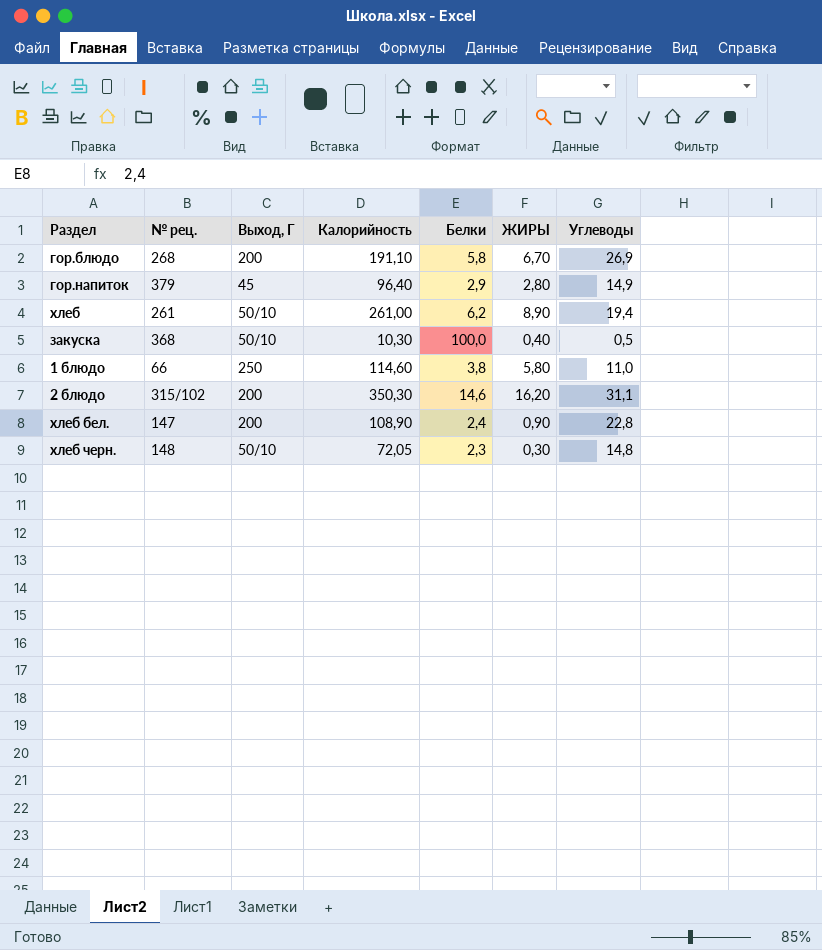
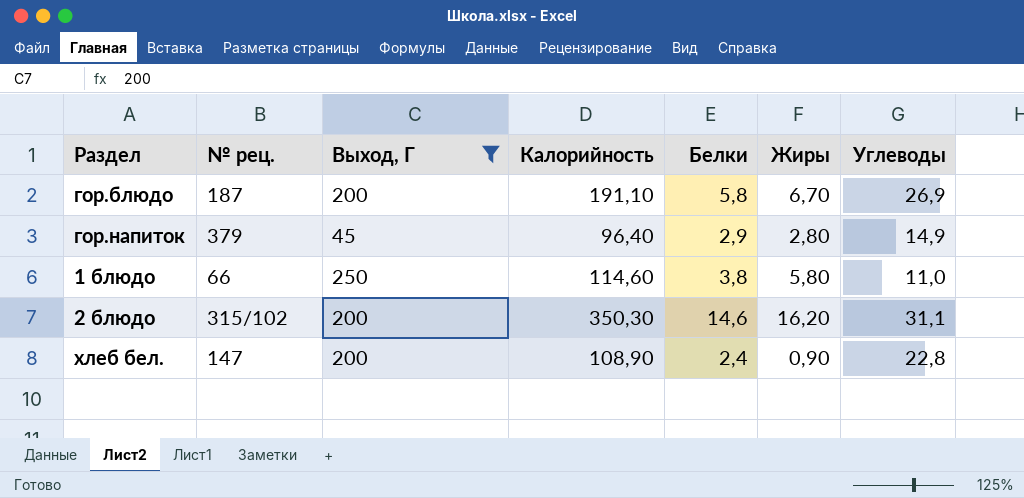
filter: none -> Выход, Г != 50/10
column name: ЖИРЫ -> Жиры
гор.блюдо | № рец.: 268 -> 187

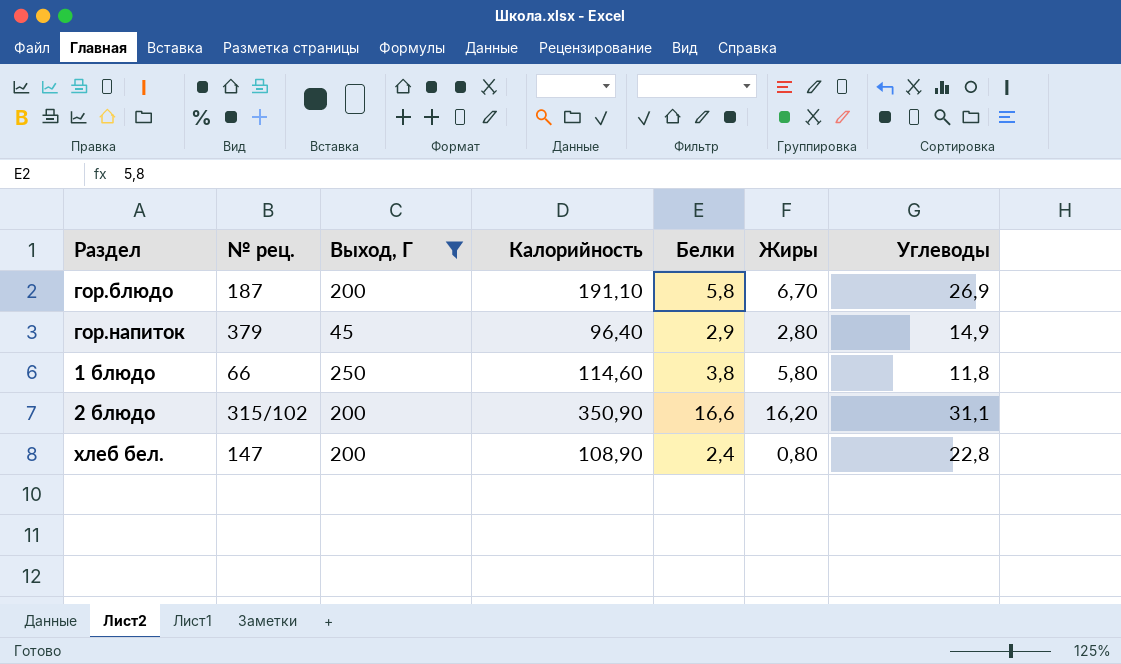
1 блюдо | Углеводы: 11,0 -> 11,8
2 блюдо | Калорийность: 350,30 -> 350,90
2 блюдо | Белки: 14,6 -> 16,6
хлеб бел. | Жиры: 0,90 -> 0,80

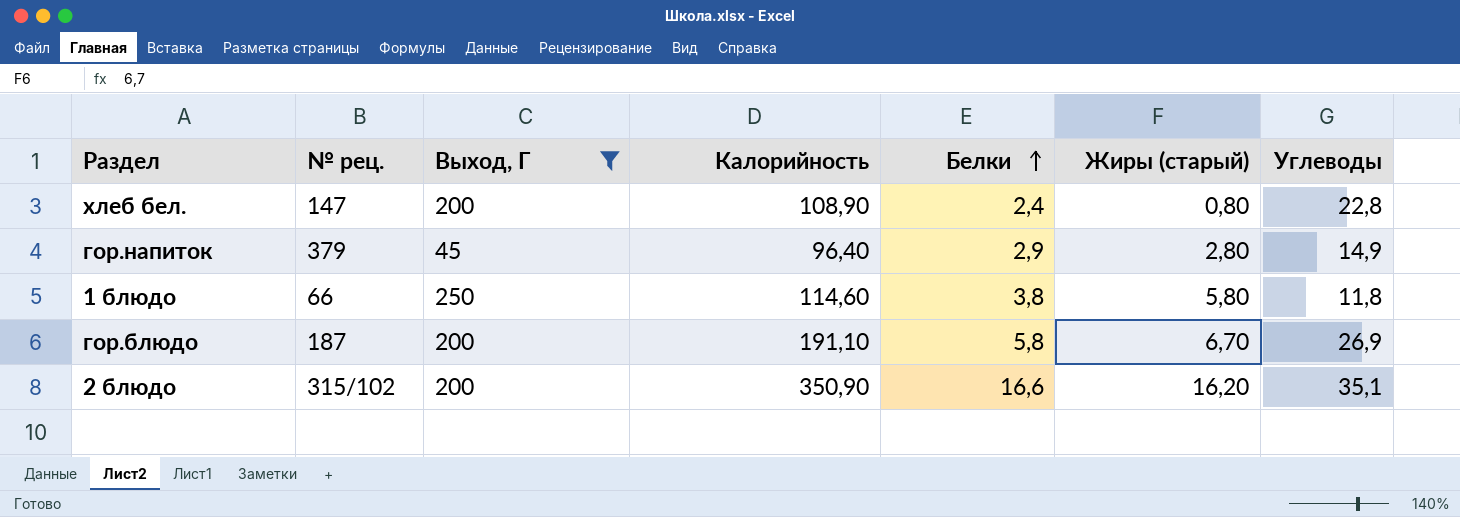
row order: none -> Белки ascending
column name: Жиры -> Жиры (старый)
2 блюдо | Углеводы: 31,1 -> 35,1

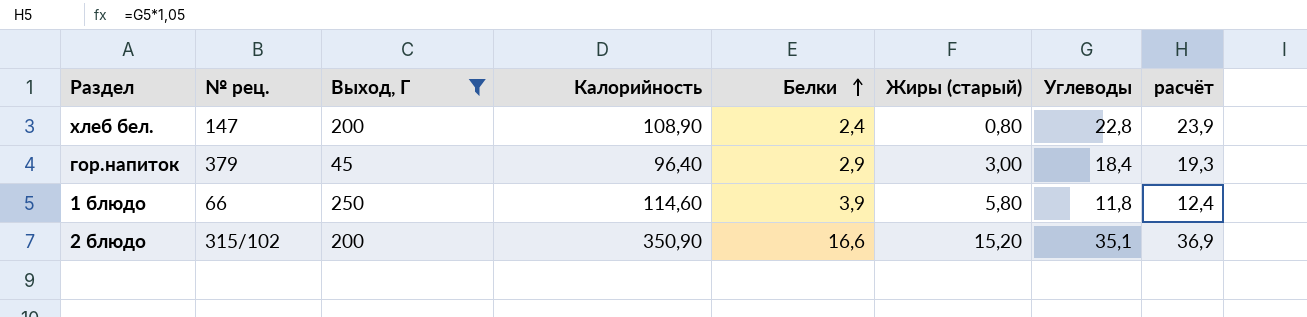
column расчёт | formula: none -> [Углеводы] * 1,05
row гор.блюдо: 187 | 200 | 191,10 | 5,8 | 6,70 | 26,9 -> none
гор.напиток | Жиры (старый): 2,80 -> 3,00
гор.напиток | Углеводы: 14,9 -> 18,4
1 блюдо | Белки: 3,8 -> 3,9
2 блюдо | Жиры (старый): 16,20 -> 15,20

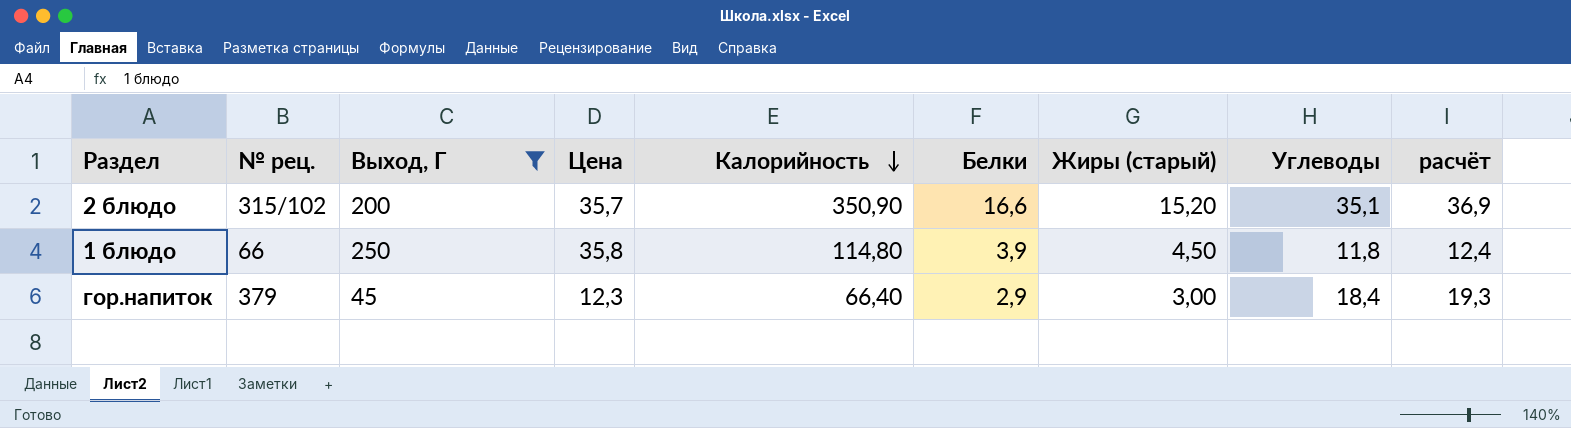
row order: Белки ascending -> Калорийность descending
column Цена | position: none -> 4
row хлеб бел.: 147 | 200 | 108,90 | 2,4 | 0,80 | 22,8 | 23,9 -> none
1 блюдо | Калорийность: 114,60 -> 114,80
1 блюдо | Жиры (старый): 5,80 -> 4,50
гор.напиток | Калорийность: 96,40 -> 66,40

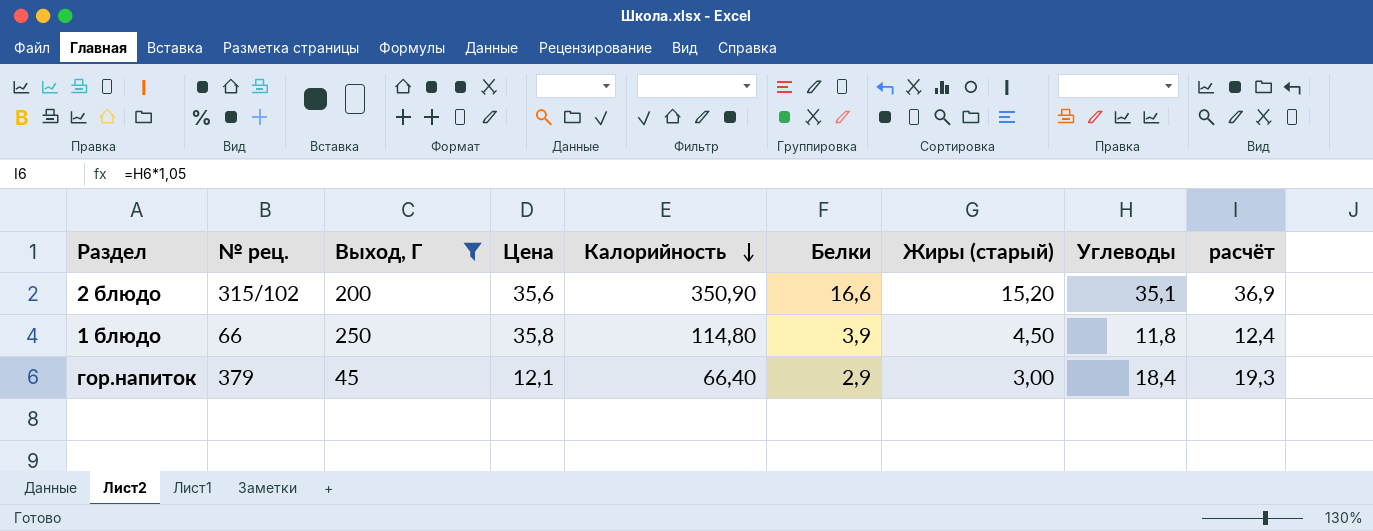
2 блюдо | Цена: 35,7 -> 35,6
гор.напиток | Цена: 12,3 -> 12,1

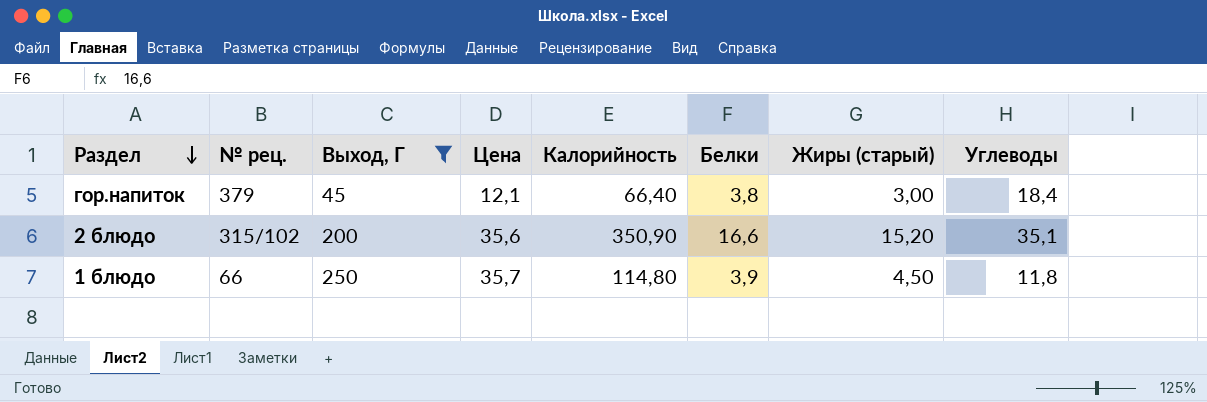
row order: Калорийность descending -> Раздел descending
column расчёт | formula: [Углеводы] * 1,05 -> none
гор.напиток | Белки: 2,9 -> 3,8
1 блюдо | Цена: 35,8 -> 35,7

